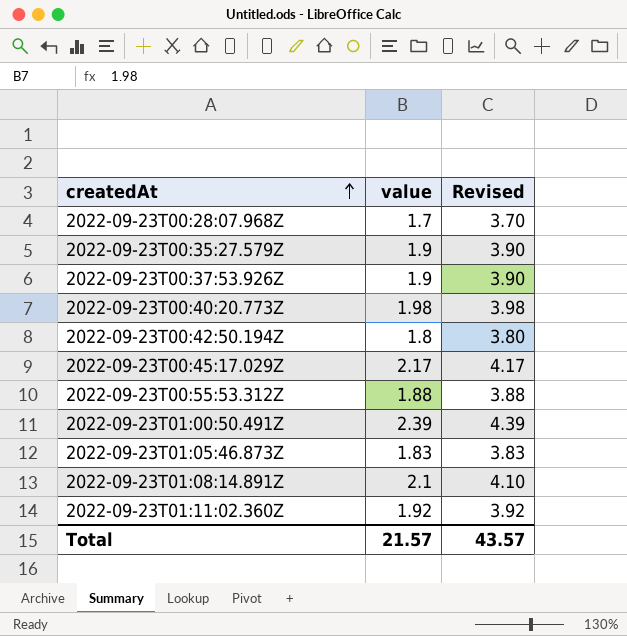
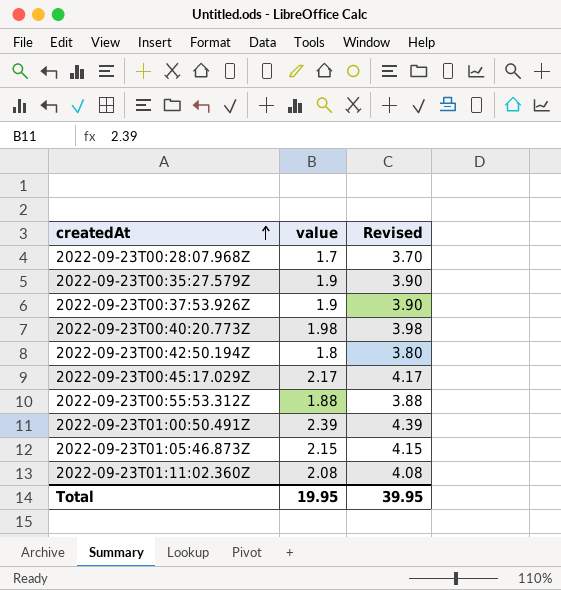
row 2022-09-23T01:08:14.891Z: 2.1 | 4.10 -> none
2022-09-23T01:05:46.873Z | value: 1.83 -> 2.15
2022-09-23T01:05:46.873Z | Revised: 3.83 -> 4.15
2022-09-23T01:11:02.360Z | value: 1.92 -> 2.08
2022-09-23T01:11:02.360Z | Revised: 3.92 -> 4.08
Total | value: 21.57 -> 19.95
Total | Revised: 43.57 -> 39.95

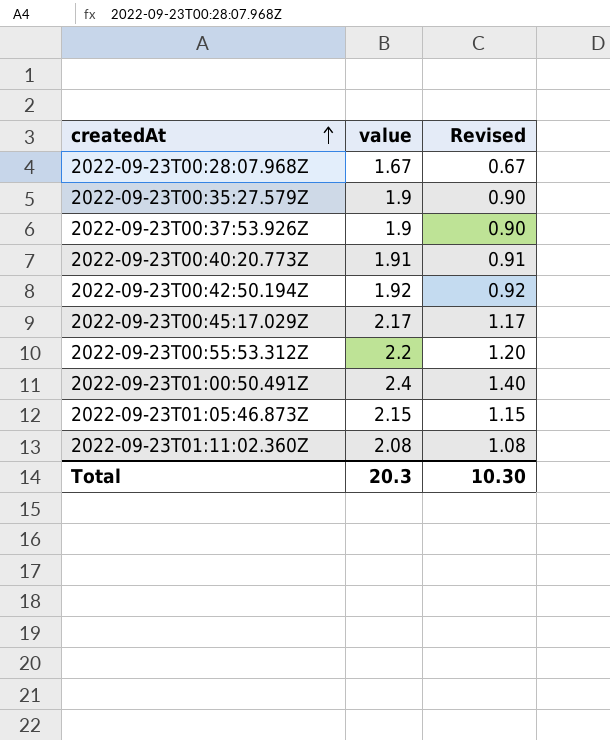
column Revised | formula: [value] + 2 -> [value] - 1
2022-09-23T00:28:07.968Z | value: 1.7 -> 1.67
2022-09-23T00:40:20.773Z | value: 1.98 -> 1.91
2022-09-23T00:42:50.194Z | value: 1.8 -> 1.92
2022-09-23T00:55:53.312Z | value: 1.88 -> 2.2
2022-09-23T01:00:50.491Z | value: 2.39 -> 2.4
Total | value: 19.95 -> 20.3
Total | Revised: 39.95 -> 10.30

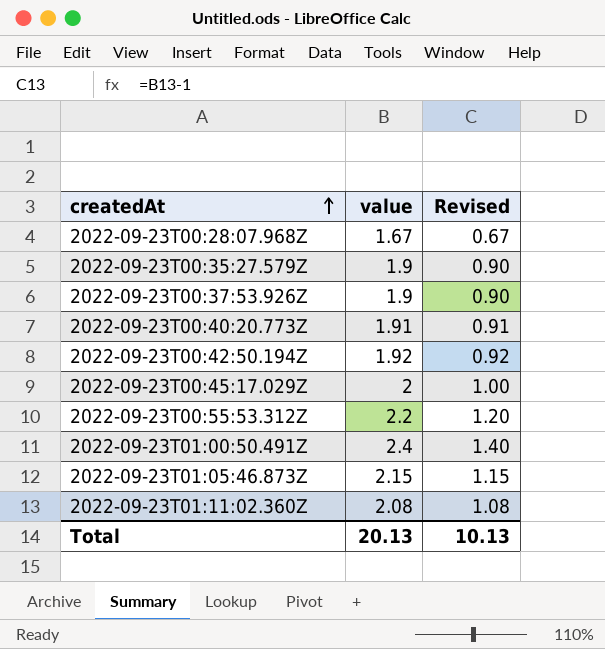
2022-09-23T00:45:17.029Z | value: 2.17 -> 2
2022-09-23T00:45:17.029Z | Revised: 1.17 -> 1.00
Total | value: 20.3 -> 20.13
Total | Revised: 10.30 -> 10.13

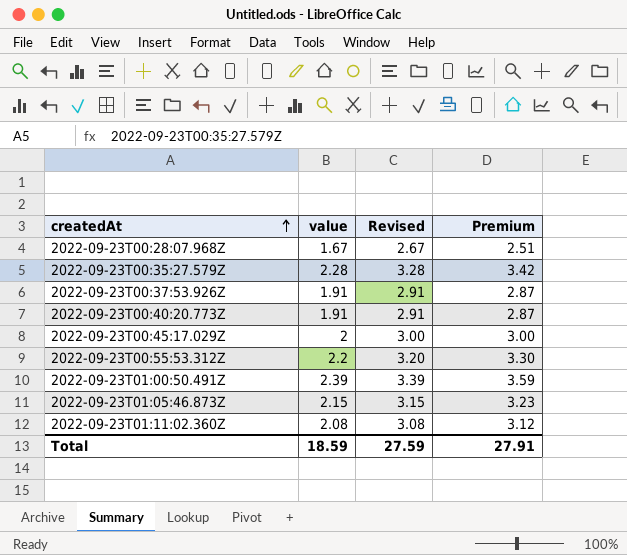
column Revised | formula: [value] - 1 -> [value] + 1
column Premium | formula: none -> [value] * 1.5
row 2022-09-23T00:42:50.194Z: 1.92 | 0.92 -> none
2022-09-23T00:35:27.579Z | value: 1.9 -> 2.28
2022-09-23T00:37:53.926Z | value: 1.9 -> 1.91
2022-09-23T01:00:50.491Z | value: 2.4 -> 2.39
Total | value: 20.13 -> 18.59
Total | Revised: 10.13 -> 27.59

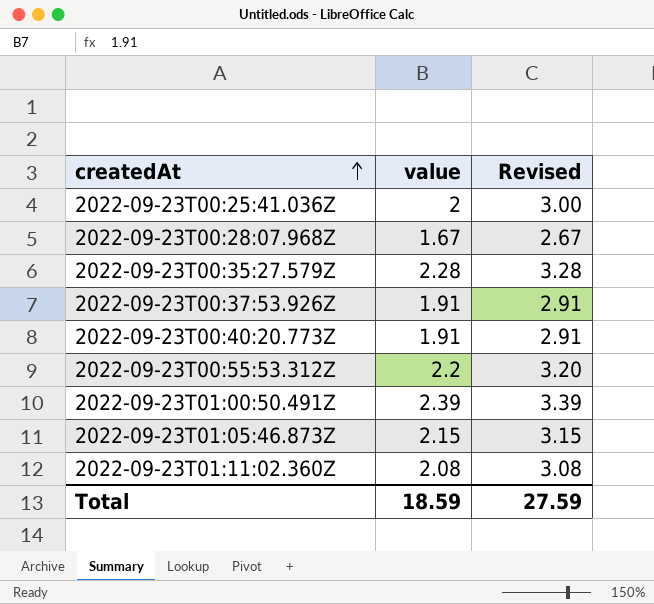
column Premium | formula: [value] * 1.5 -> none
row 2022-09-23T00:45:17.029Z: 2 | 3.00 | 3.00 -> none
row 2022-09-23T00:25:41.036Z: none -> 2 | 3.00

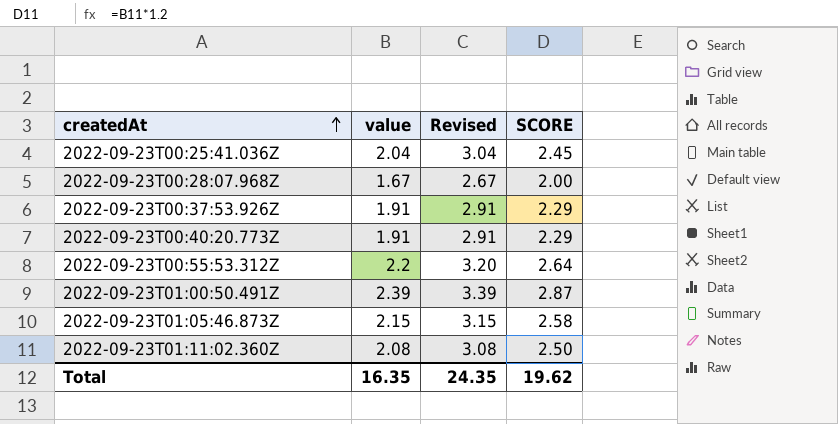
column SCORE | formula: none -> [value] * 1.2
row 2022-09-23T00:35:27.579Z: 2.28 | 3.28 -> none
2022-09-23T00:25:41.036Z | value: 2 -> 2.04
2022-09-23T00:25:41.036Z | Revised: 3.00 -> 3.04
Total | value: 18.59 -> 16.35
Total | Revised: 27.59 -> 24.35

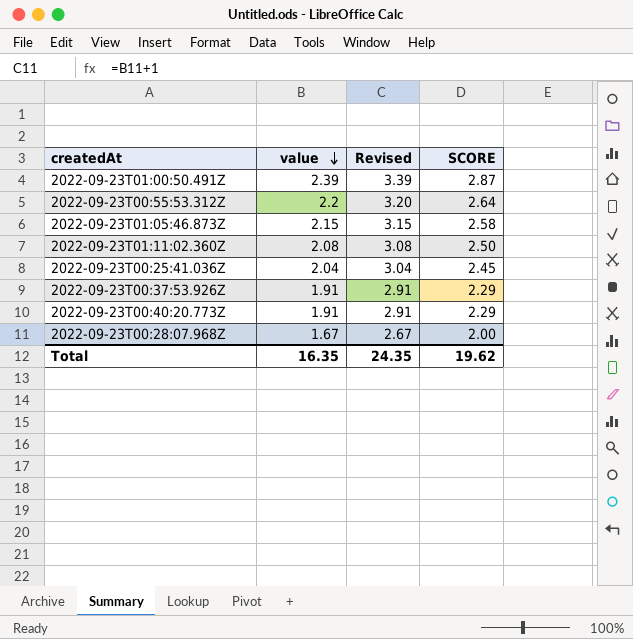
row order: createdAt ascending -> value descending

